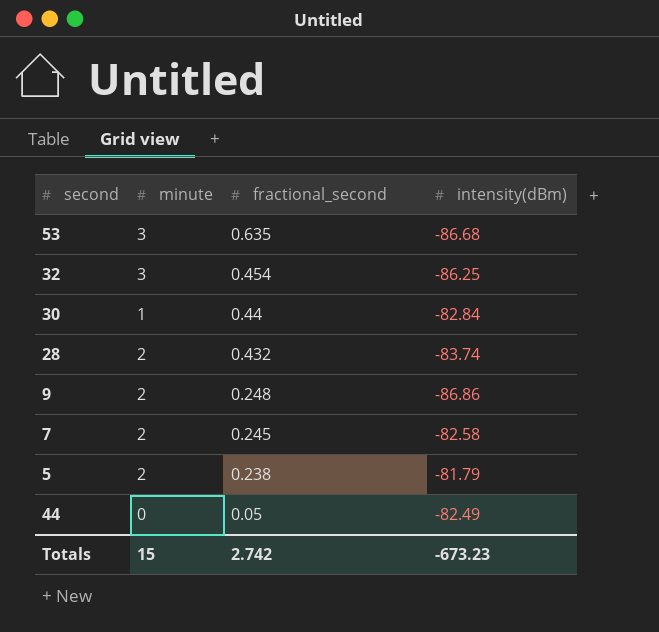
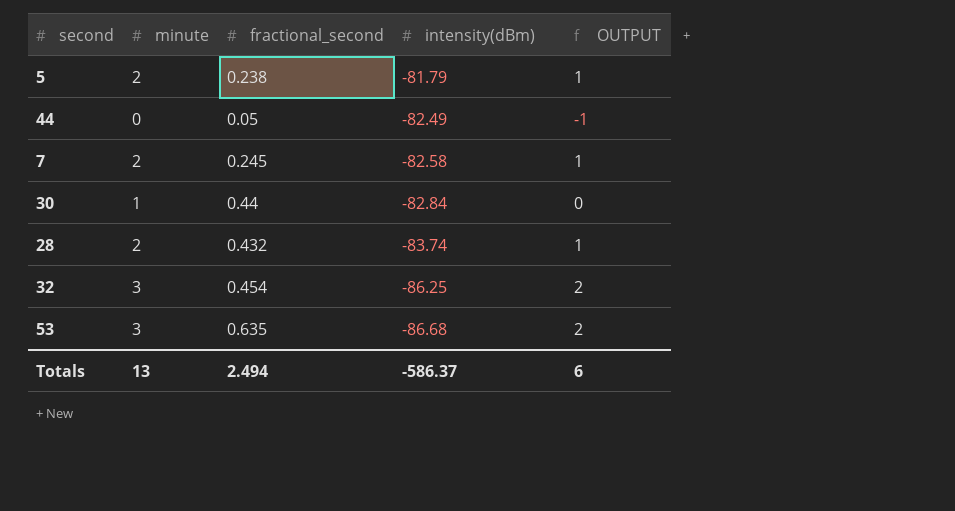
row order: fractional_second descending -> intensity(dBm) descending
column OUTPUT | formula: none -> [minute] - 1
row 9: 2 | 0.248 | -86.86 -> none
Totals | minute: 15 -> 13
Totals | fractional_second: 2.742 -> 2.494
Totals | intensity(dBm): -673.23 -> -586.37

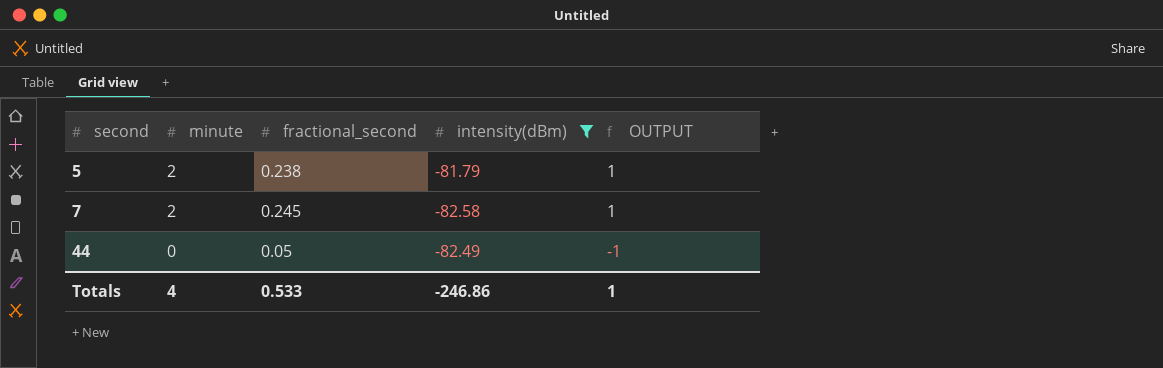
filter: none -> intensity(dBm) >= -82.58
row order: intensity(dBm) descending -> second ascending
Totals | minute: 13 -> 4
Totals | fractional_second: 2.494 -> 0.533
Totals | intensity(dBm): -586.37 -> -246.86
Totals | OUTPUT: 6 -> 1

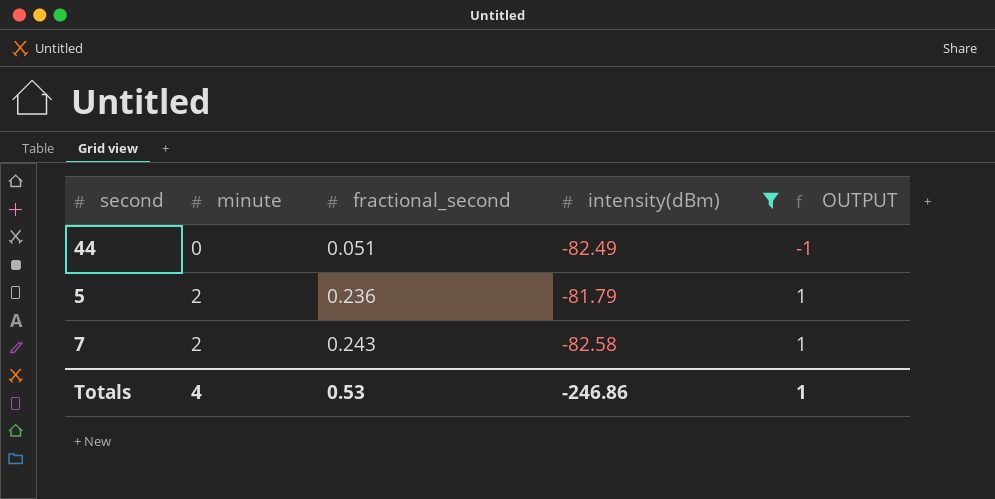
row order: second ascending -> minute ascending
44 | fractional_second: 0.05 -> 0.051
5 | fractional_second: 0.238 -> 0.236
7 | fractional_second: 0.245 -> 0.243
Totals | fractional_second: 0.533 -> 0.53

